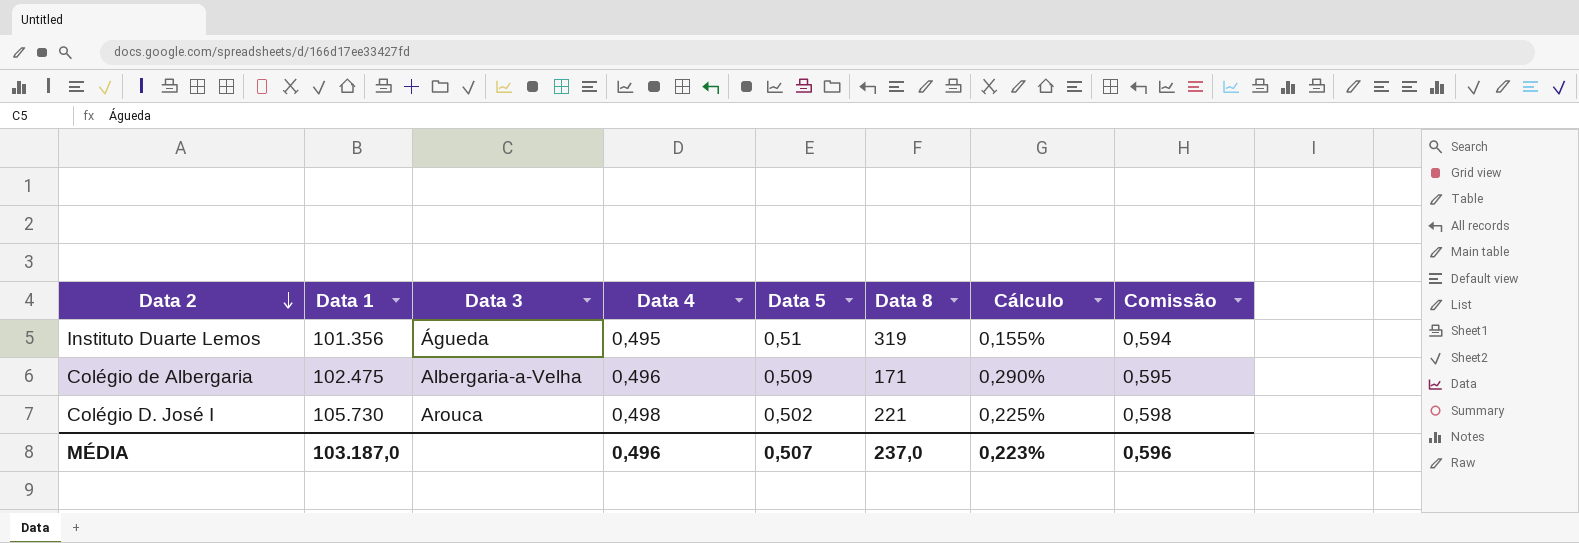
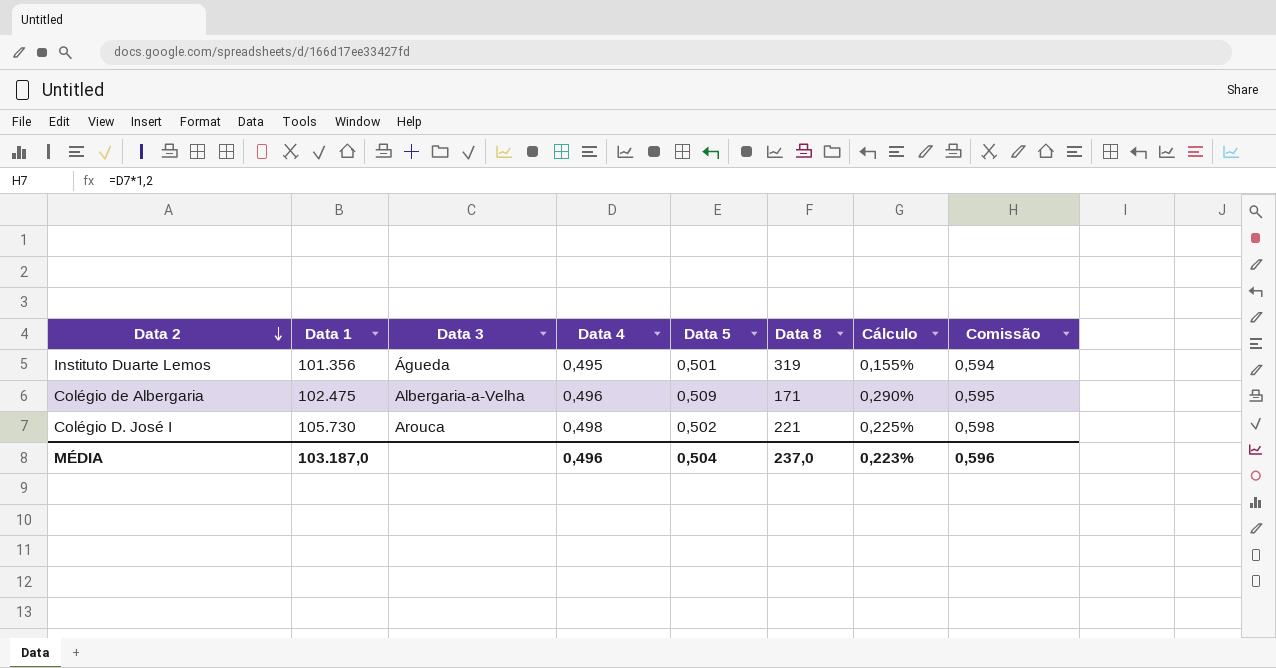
Instituto Duarte Lemos | Data 5: 0,51 -> 0,501
MÉDIA | Data 5: 0,507 -> 0,504

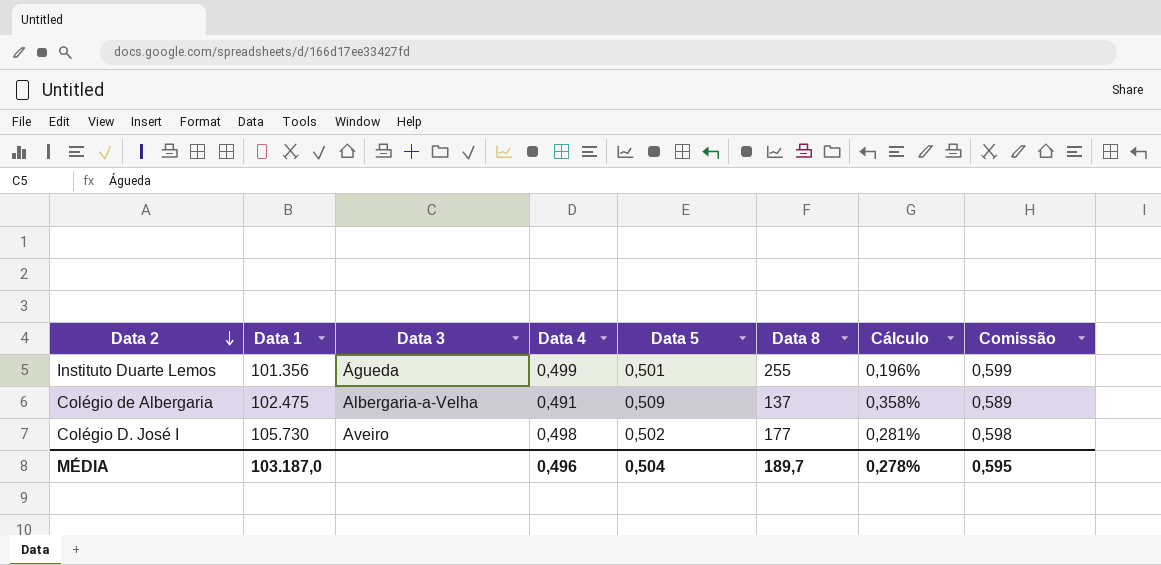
Instituto Duarte Lemos | Data 4: 0,495 -> 0,499
Instituto Duarte Lemos | Data 8: 319 -> 255
Instituto Duarte Lemos | Cálculo: 0,155% -> 0,196%
Instituto Duarte Lemos | Comissão: 0,594 -> 0,599
Colégio de Albergaria | Data 4: 0,496 -> 0,491
Colégio de Albergaria | Data 8: 171 -> 137
Colégio de Albergaria | Cálculo: 0,290% -> 0,358%
Colégio de Albergaria | Comissão: 0,595 -> 0,589
Colégio D. José I | Data 3: Arouca -> Aveiro
Colégio D. José I | Data 8: 221 -> 177
Colégio D. José I | Cálculo: 0,225% -> 0,281%
MÉDIA | Data 8: 237,0 -> 189,7
MÉDIA | Cálculo: 0,223% -> 0,278%
MÉDIA | Comissão: 0,596 -> 0,595

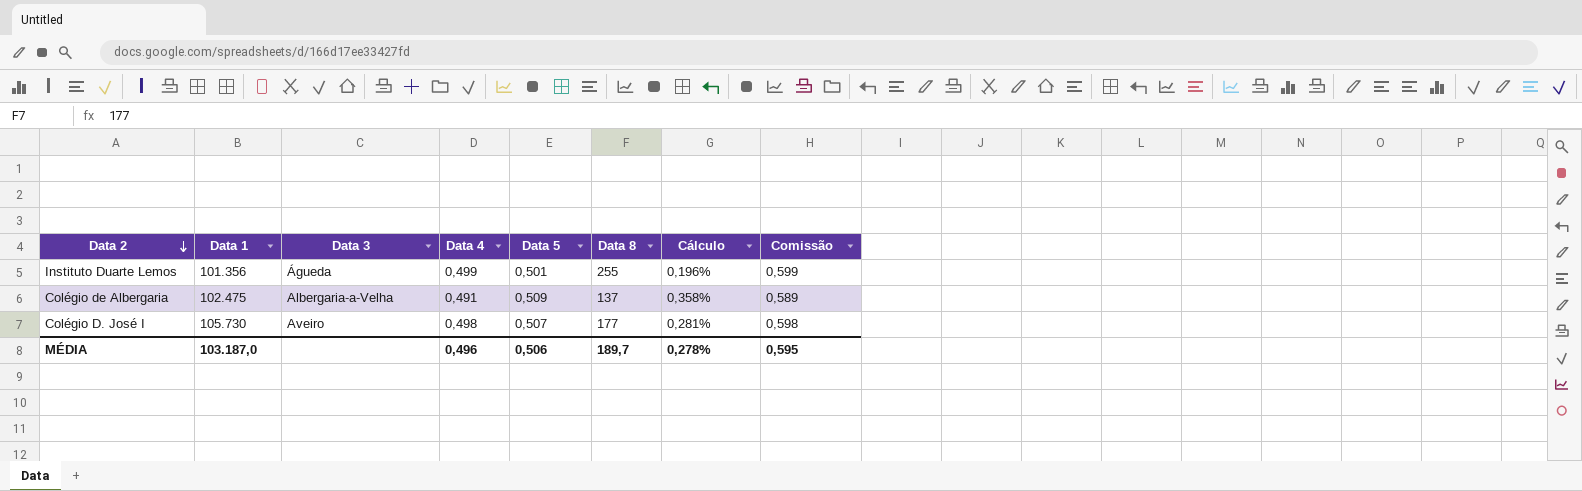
Colégio D. José I | Data 5: 0,502 -> 0,507
MÉDIA | Data 5: 0,504 -> 0,506

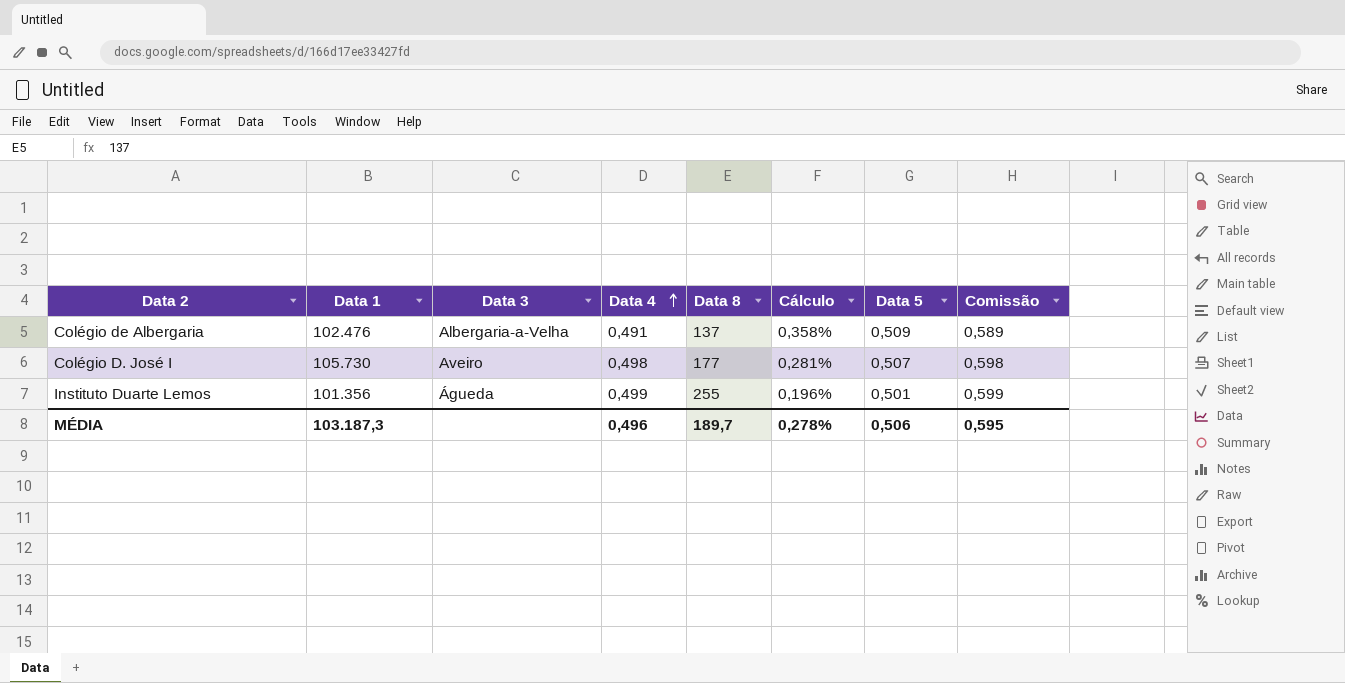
row order: Data 2 descending -> Data 4 ascending
column Data 5 | position: 5 -> 7
Colégio de Albergaria | Data 1: 102.475 -> 102.476
MÉDIA | Data 1: 103.187,0 -> 103.187,3

